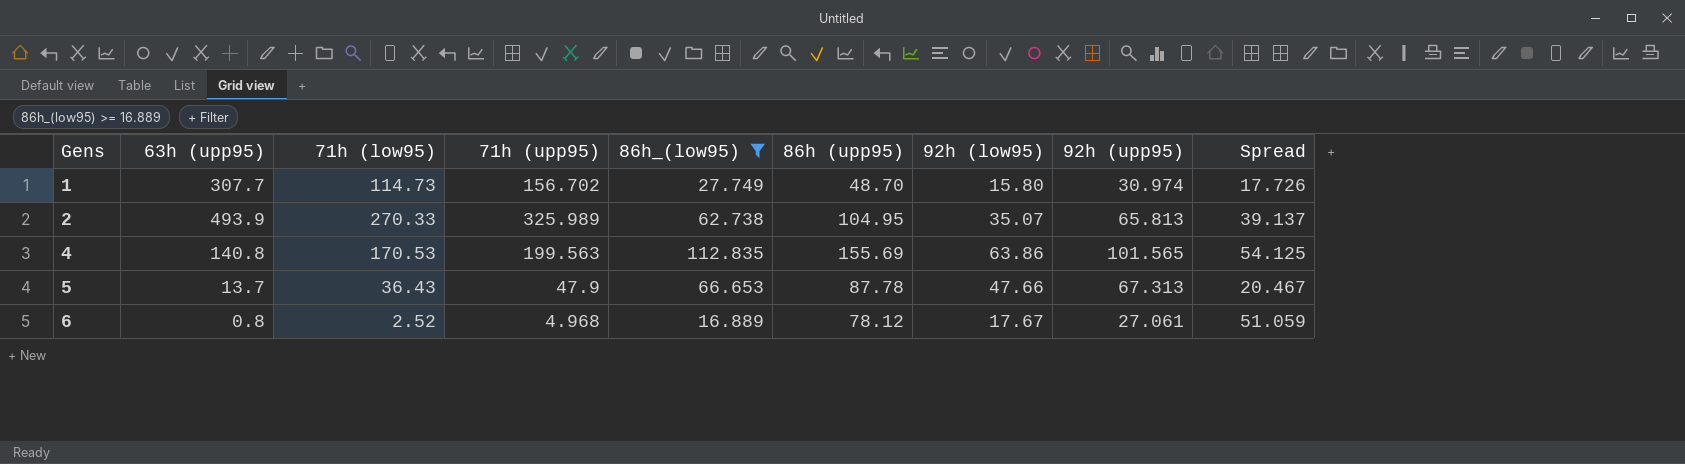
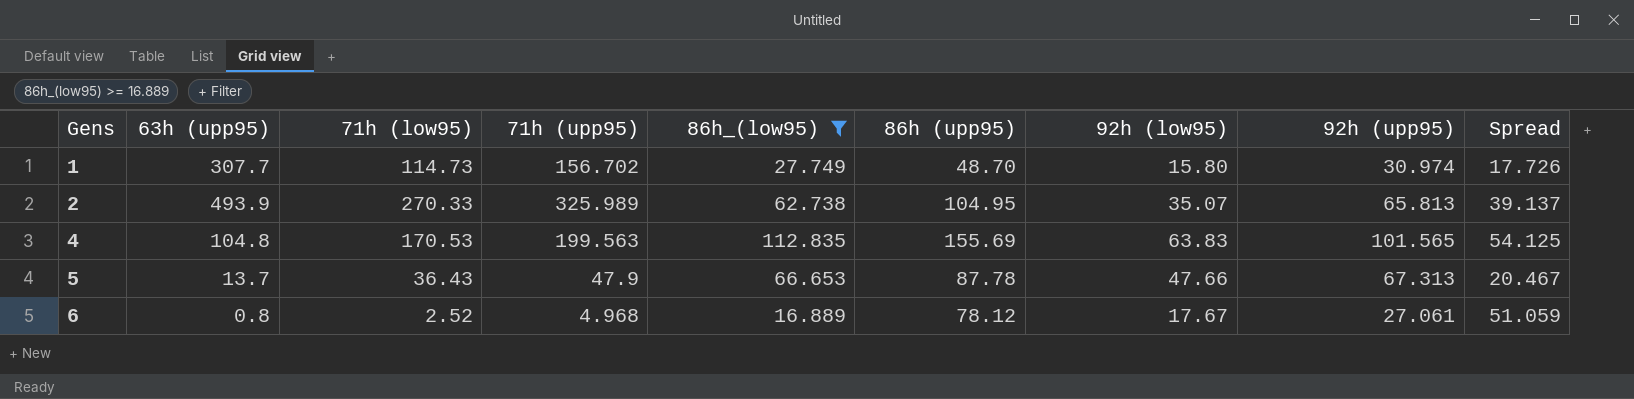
4 | 63h (upp95): 140.8 -> 104.8
4 | 92h (low95): 63.86 -> 63.83

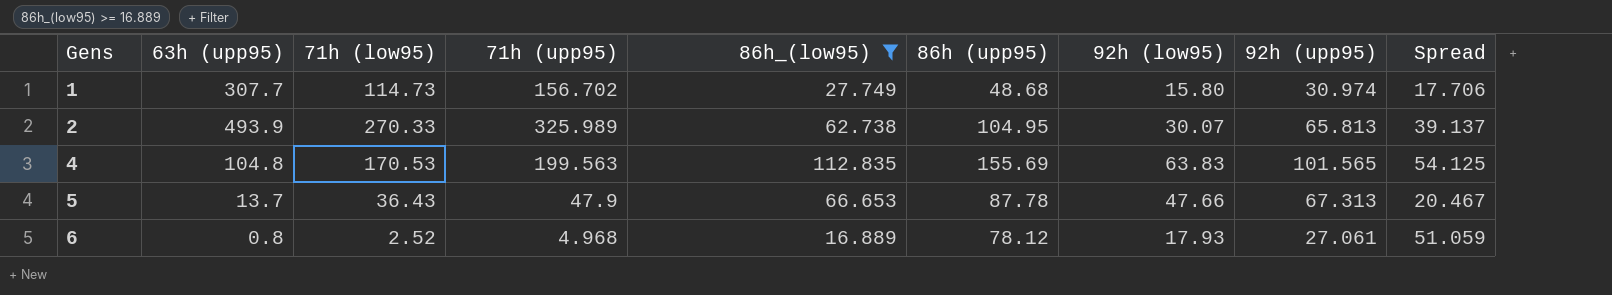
1 | 86h (upp95): 48.70 -> 48.68
1 | Spread: 17.726 -> 17.706
2 | 92h (low95): 35.07 -> 30.07
6 | 92h (low95): 17.67 -> 17.93

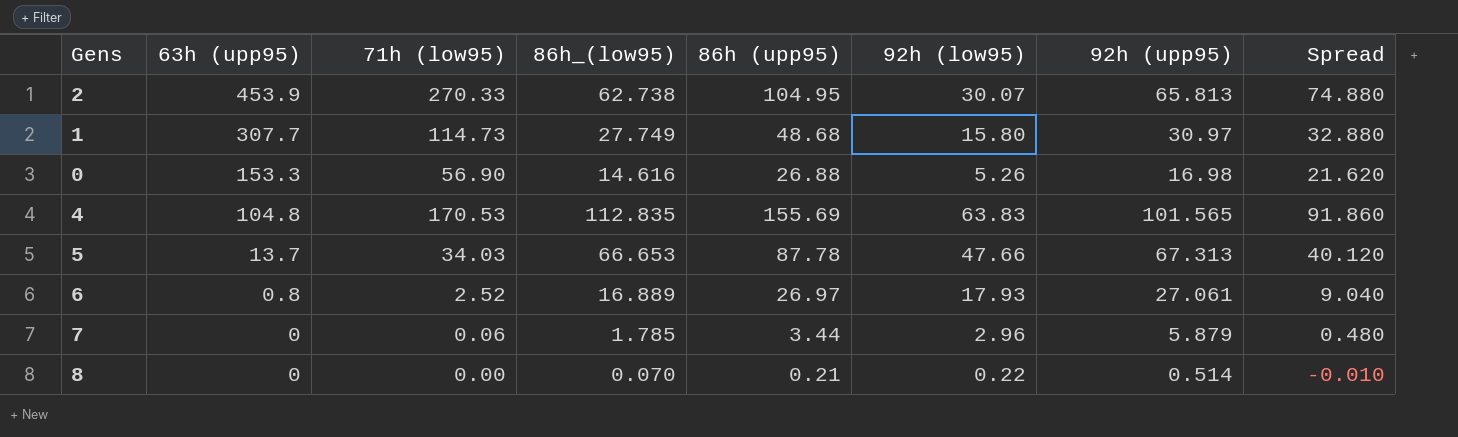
filter: 86h_(low95) >= 16.889 -> none
row order: Gens ascending -> 63h (upp95) descending
column 71h (upp95) | position: 4 -> none
column Spread | formula: [86h (upp95)] - [92h (upp95)] -> [86h (upp95)] - [92h (low95)]
2 | 63h (upp95): 493.9 -> 453.9
1 | 92h (upp95): 30.974 -> 30.97
5 | 71h (low95): 36.43 -> 34.03
6 | 86h (upp95): 78.12 -> 26.97

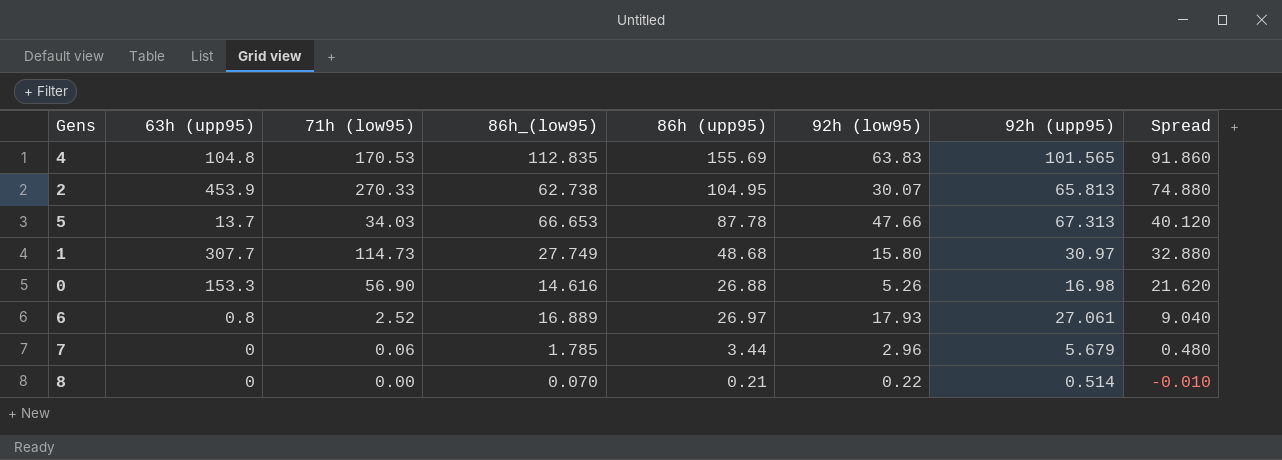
row order: 63h (upp95) descending -> Spread descending
7 | 92h (upp95): 5.879 -> 5.679

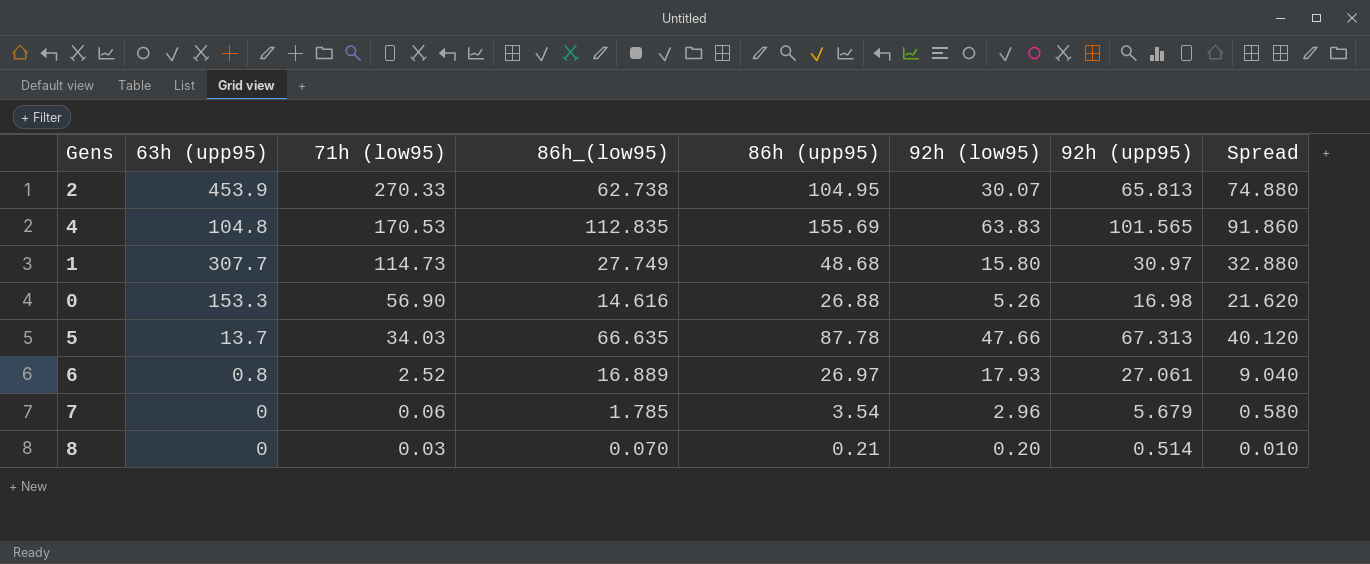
row order: Spread descending -> 71h (low95) descending
5 | 86h_(low95): 66.653 -> 66.635
7 | 86h (upp95): 3.44 -> 3.54
7 | Spread: 0.480 -> 0.580
8 | 71h (low95): 0.00 -> 0.03
8 | 92h (low95): 0.22 -> 0.20
8 | Spread: -0.010 -> 0.010

